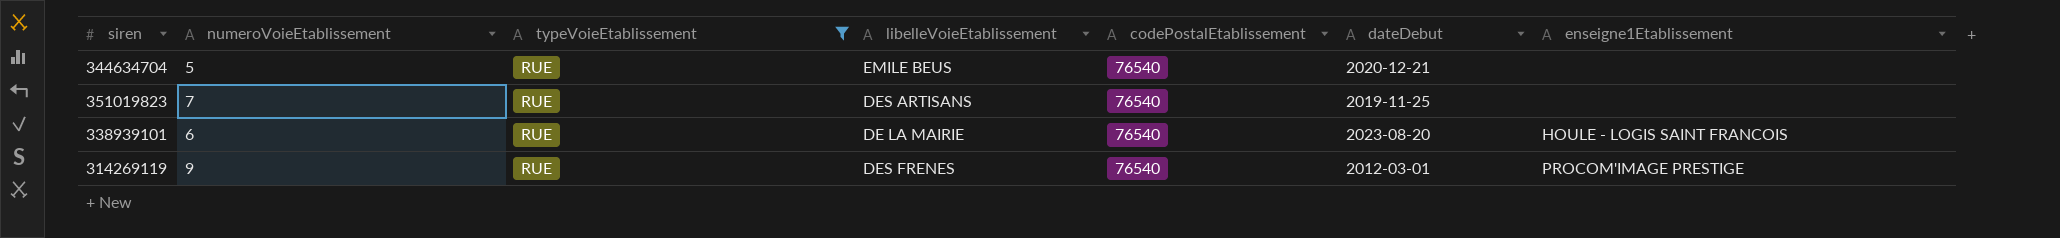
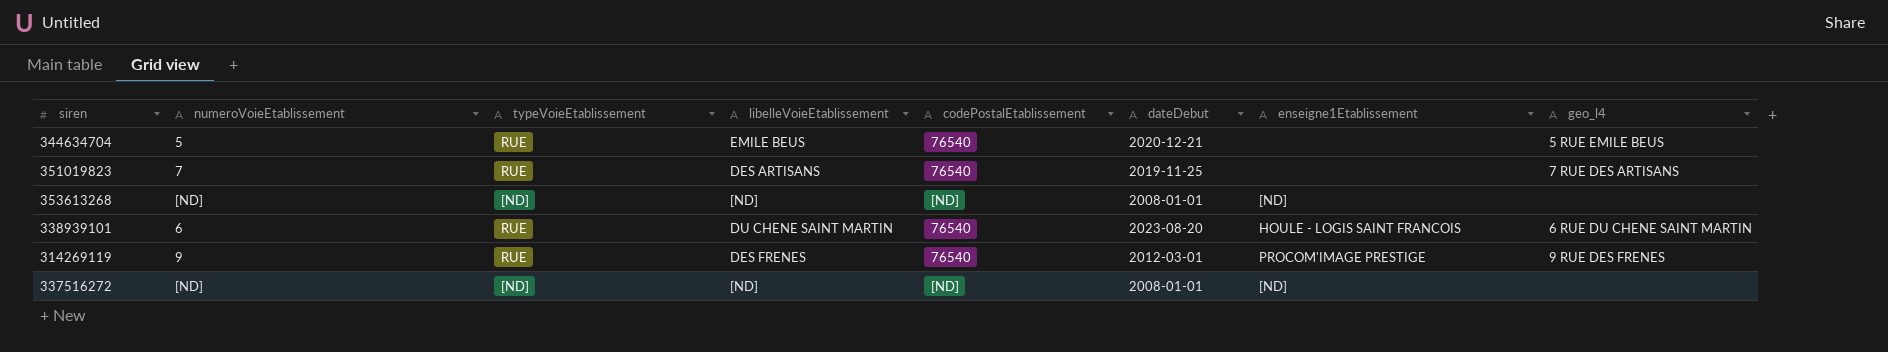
filter: typeVoieEtablissement = RUE -> none
column geo_l4 | position: none -> 8
338939101 | libelleVoieEtablissement: DE LA MAIRIE -> DU CHENE SAINT MARTIN

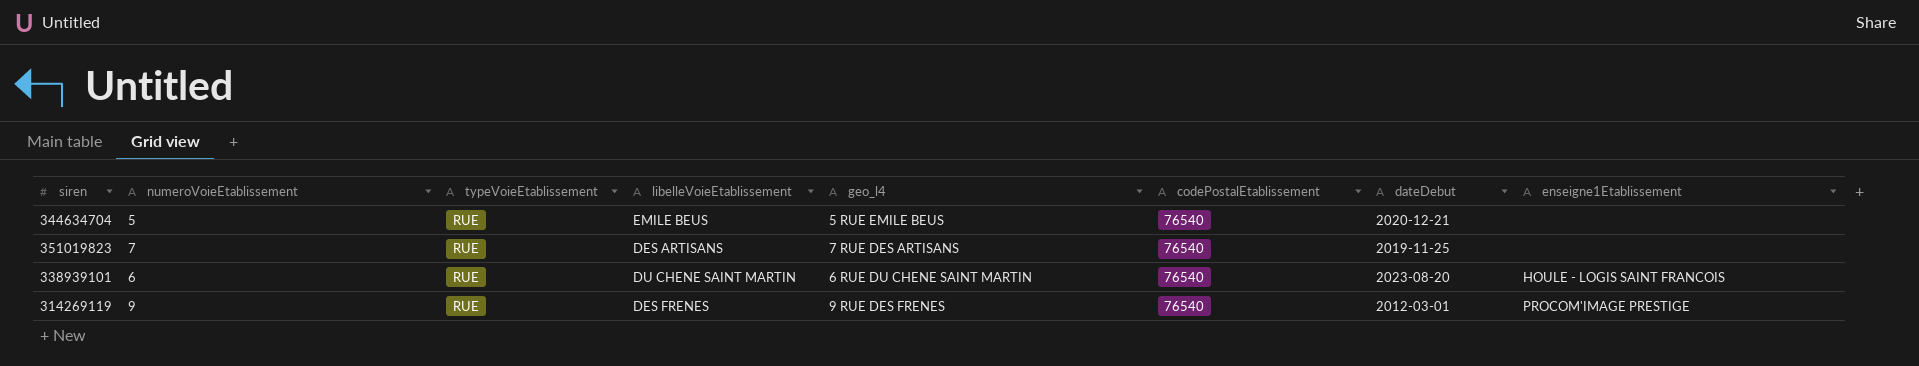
column geo_l4 | position: 8 -> 5
row 353613268: [ND] | [ND] | [ND] | [ND] | 2008-01-01 | [ND] | none -> none
row 337516272: [ND] | [ND] | [ND] | [ND] | 2008-01-01 | [ND] | none -> none

